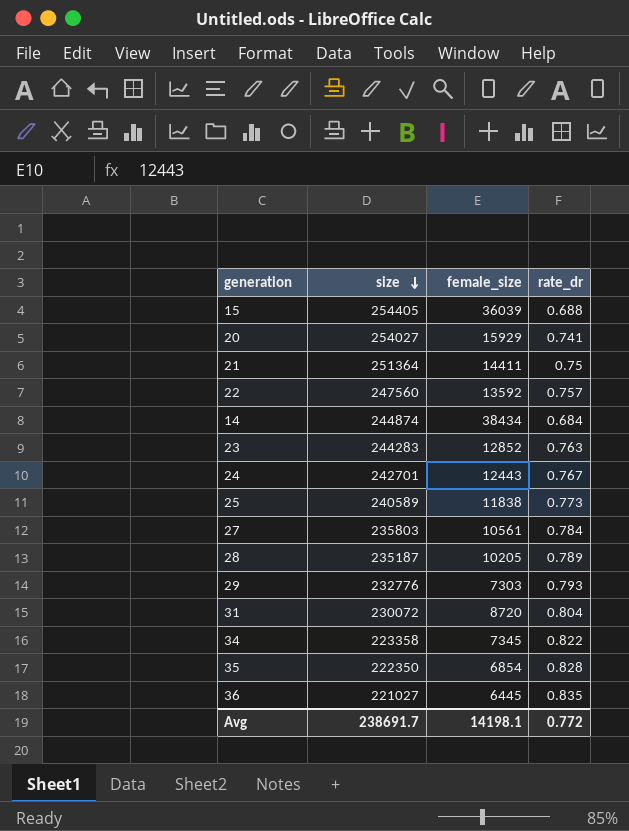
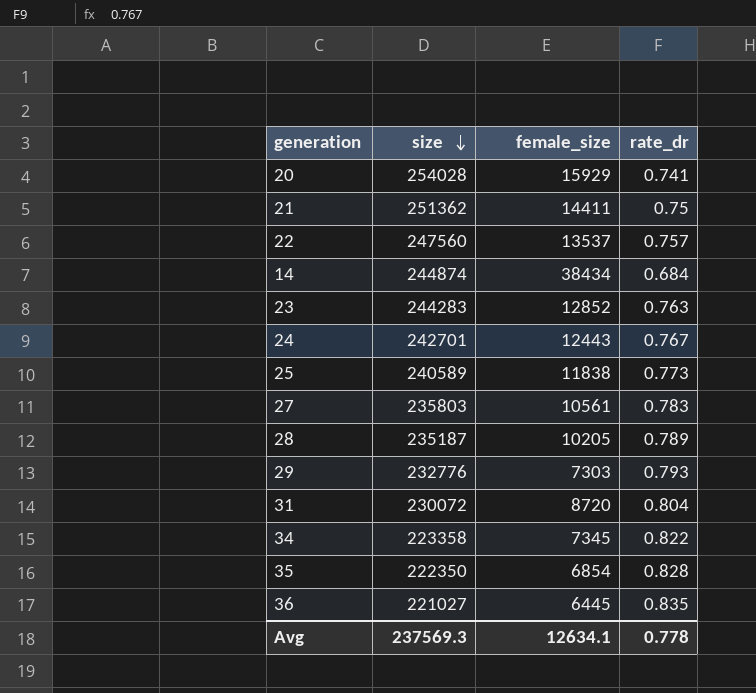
row 15: 254405 | 36039 | 0.688 -> none
20 | size: 254027 -> 254028
21 | size: 251364 -> 251362
22 | female_size: 13592 -> 13537
27 | rate_dr: 0.784 -> 0.783
Avg | size: 238691.7 -> 237569.3
Avg | female_size: 14198.1 -> 12634.1
Avg | rate_dr: 0.772 -> 0.778

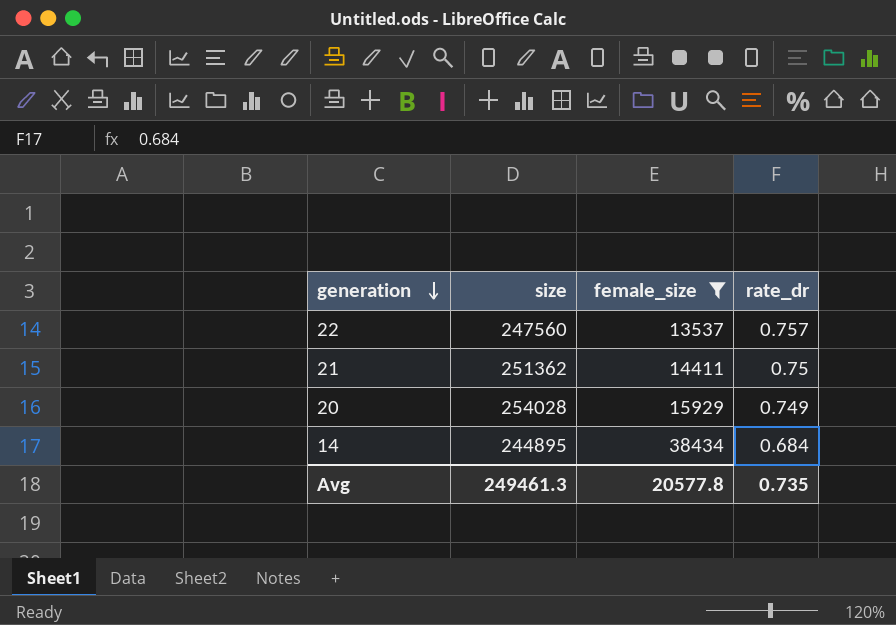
filter: none -> female_size >= 13537
row order: size descending -> generation descending
20 | rate_dr: 0.741 -> 0.749
14 | size: 244874 -> 244895
Avg | size: 237569.3 -> 249461.3
Avg | female_size: 12634.1 -> 20577.8
Avg | rate_dr: 0.778 -> 0.735

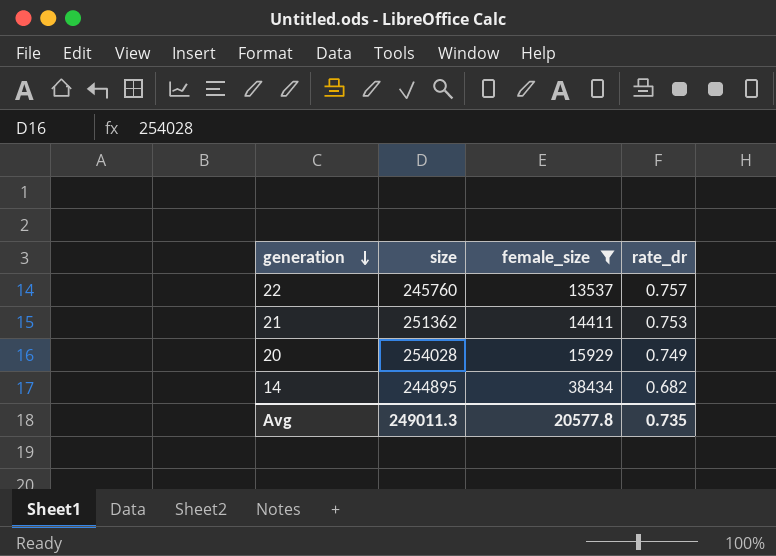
22 | size: 247560 -> 245760
21 | rate_dr: 0.75 -> 0.753
14 | rate_dr: 0.684 -> 0.682
Avg | size: 249461.3 -> 249011.3

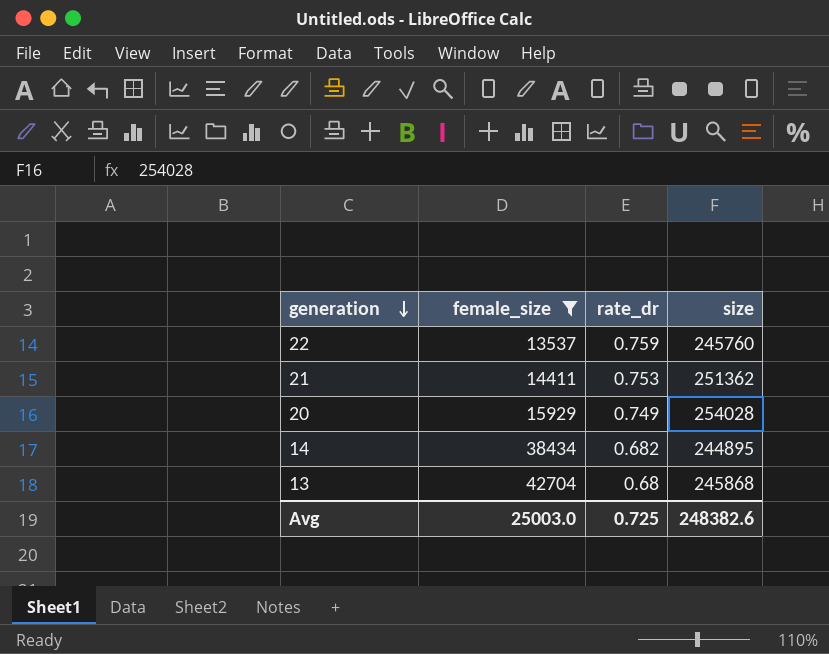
column size | position: 2 -> 4
22 | rate_dr: 0.757 -> 0.759
row 13: none -> 42704 | 0.68 | 245868
Avg | female_size: 20577.8 -> 25003.0
Avg | rate_dr: 0.735 -> 0.725
Avg | size: 249011.3 -> 248382.6

